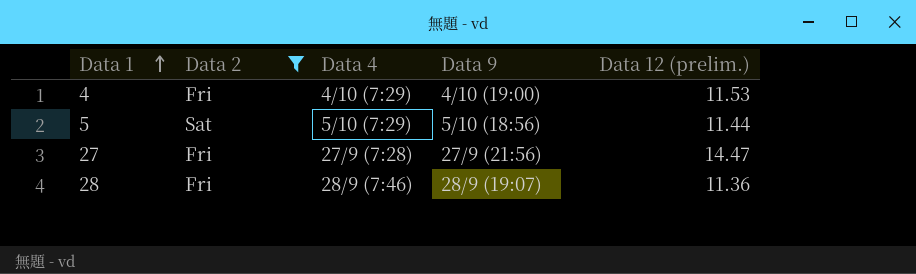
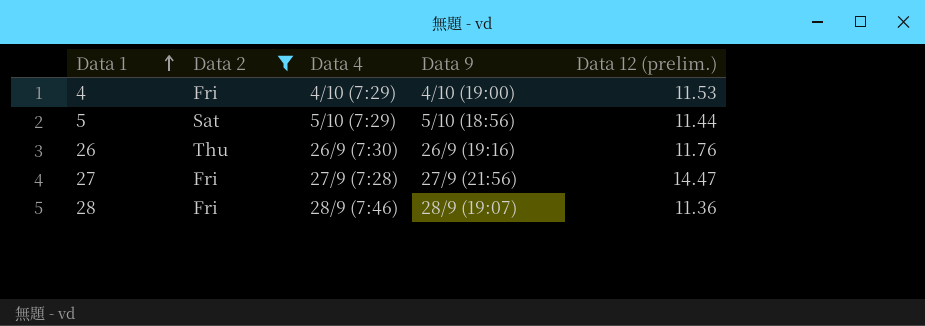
row 26: none -> Thu | 26/9 (7:30) | 26/9 (19:16) | 11.76

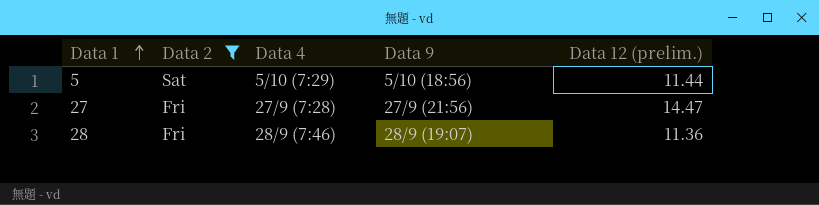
row 4: Fri | 4/10 (7:29) | 4/10 (19:00) | 11.53 -> none
row 26: Thu | 26/9 (7:30) | 26/9 (19:16) | 11.76 -> none

